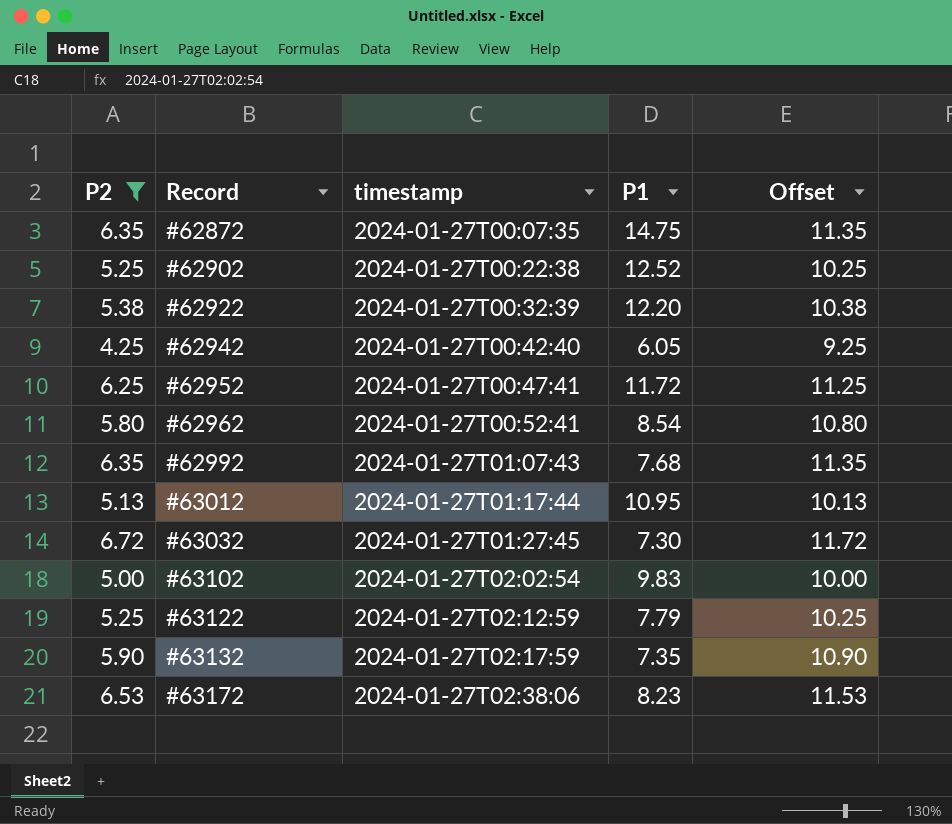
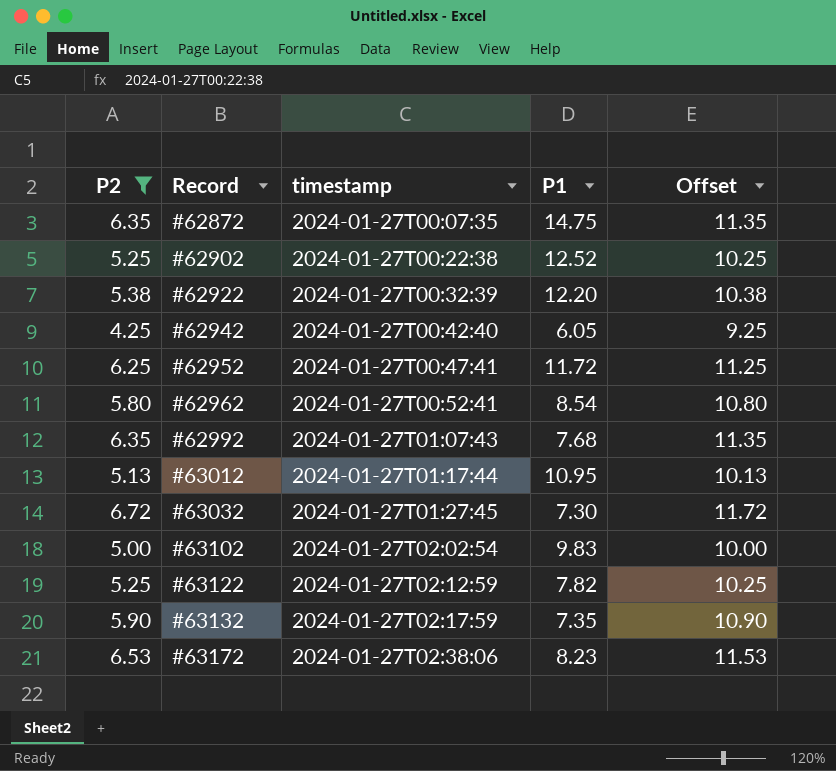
#63122 | P1: 7.79 -> 7.82

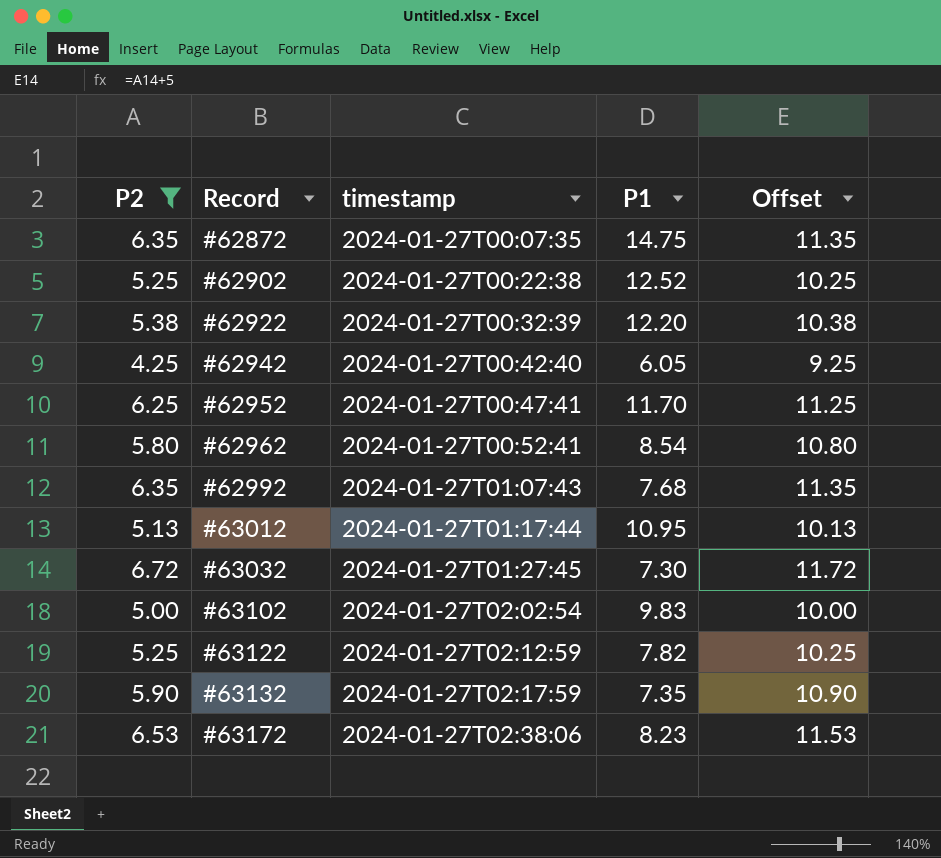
#62952 | P1: 11.72 -> 11.70

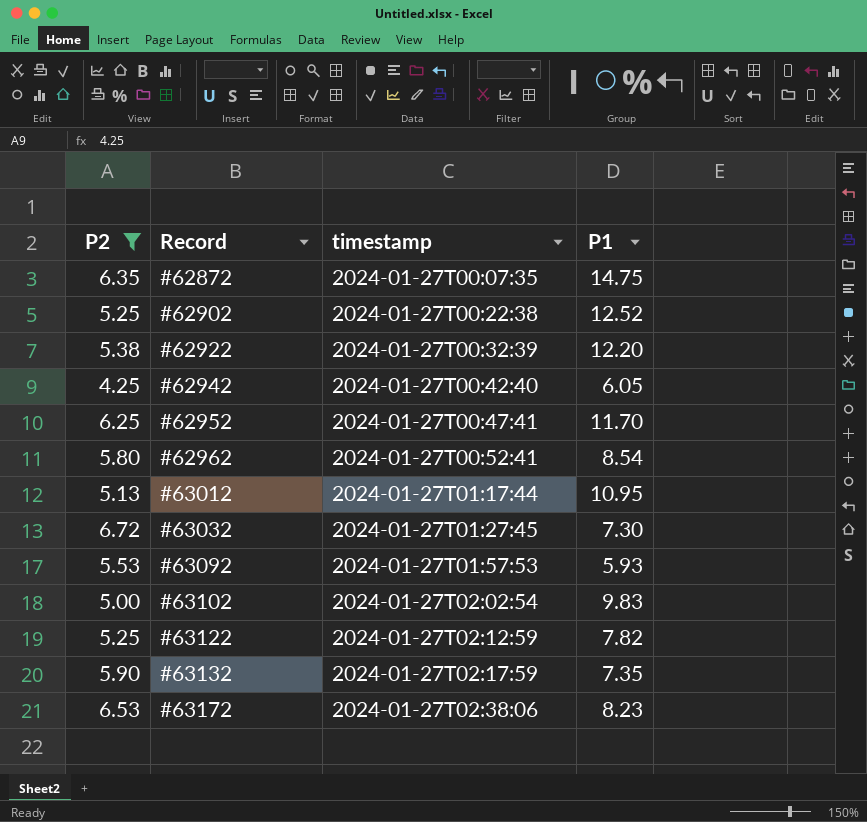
column Offset | formula: [P2] + 5 -> none
row #62992: 6.35 | 2024-01-27T01:07:43 | 7.68 | 11.35 -> none
row #63092: none -> 5.53 | 2024-01-27T01:57:53 | 5.93

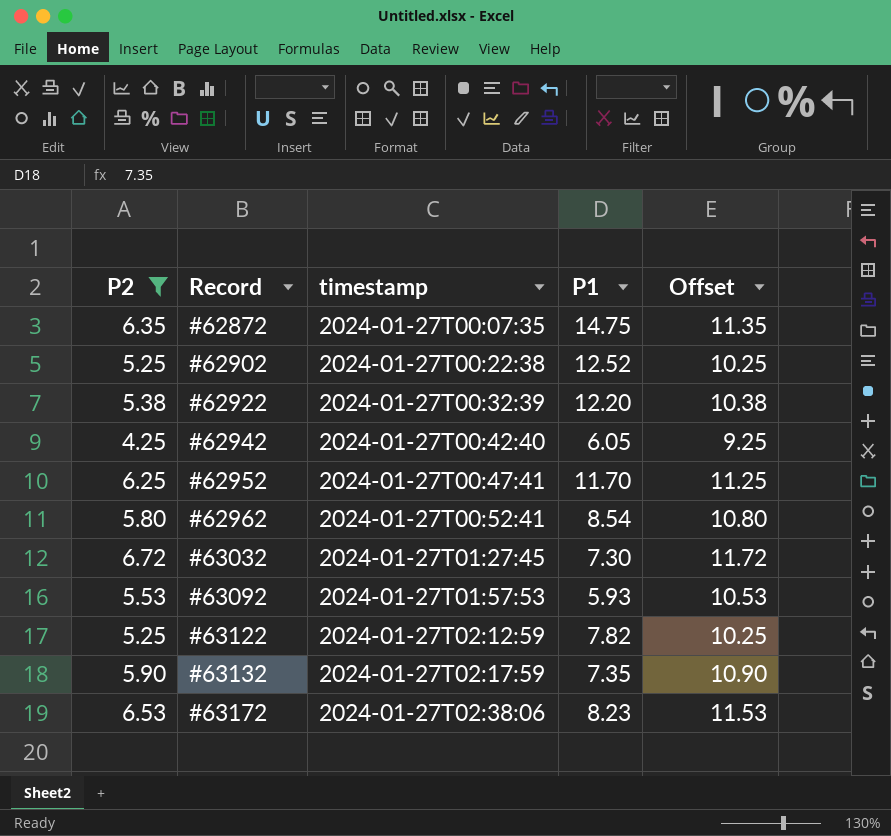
column Offset | formula: none -> [P2] + 5
row #63012: 5.13 | 2024-01-27T01:17:44 | 10.95 -> none
row #63102: 5.00 | 2024-01-27T02:02:54 | 9.83 -> none

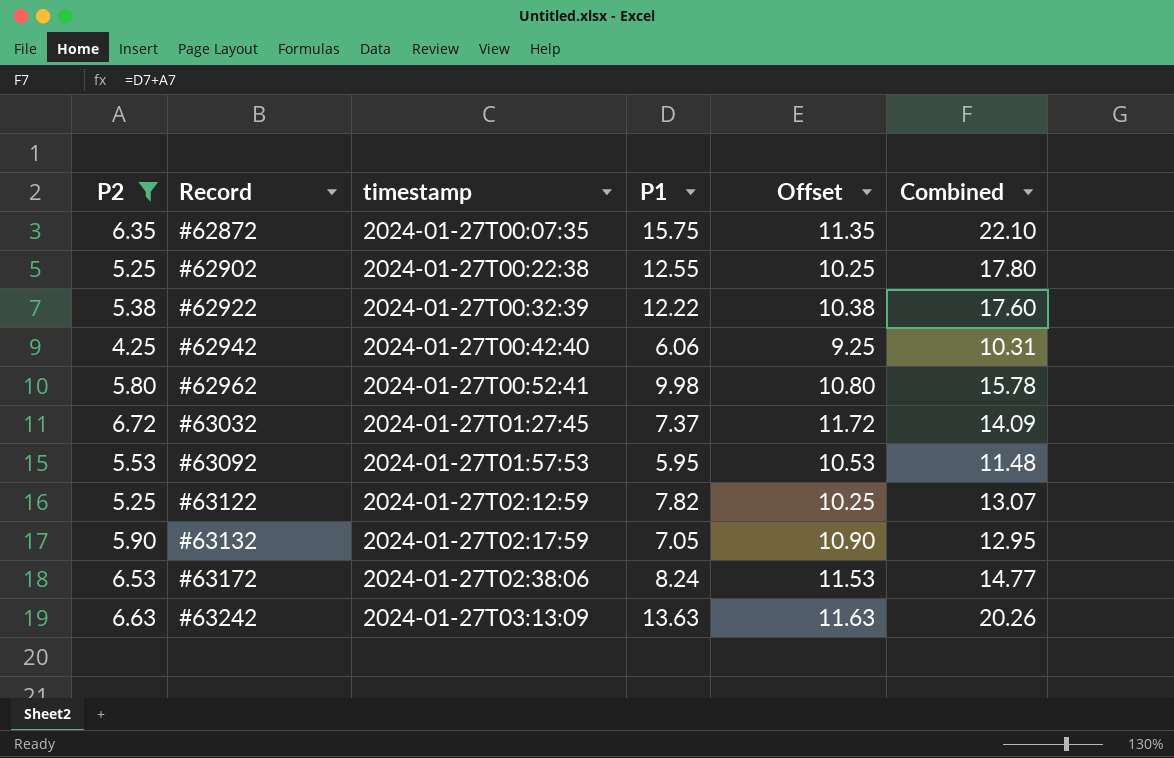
column Combined | formula: none -> [P2] + [P1]
row #62952: 6.25 | 2024-01-27T00:47:41 | 11.70 | 11.25 -> none
#62872 | P1: 14.75 -> 15.75
#62902 | P1: 12.52 -> 12.55
#62922 | P1: 12.20 -> 12.22
#62942 | P1: 6.05 -> 6.06
#62962 | P1: 8.54 -> 9.98
#63032 | P1: 7.30 -> 7.37
#63092 | P1: 5.93 -> 5.95
#63132 | P1: 7.35 -> 7.05
#63172 | P1: 8.23 -> 8.24
row #63242: none -> 6.63 | 2024-01-27T03:13:09 | 13.63 | 11.63 | 20.26

